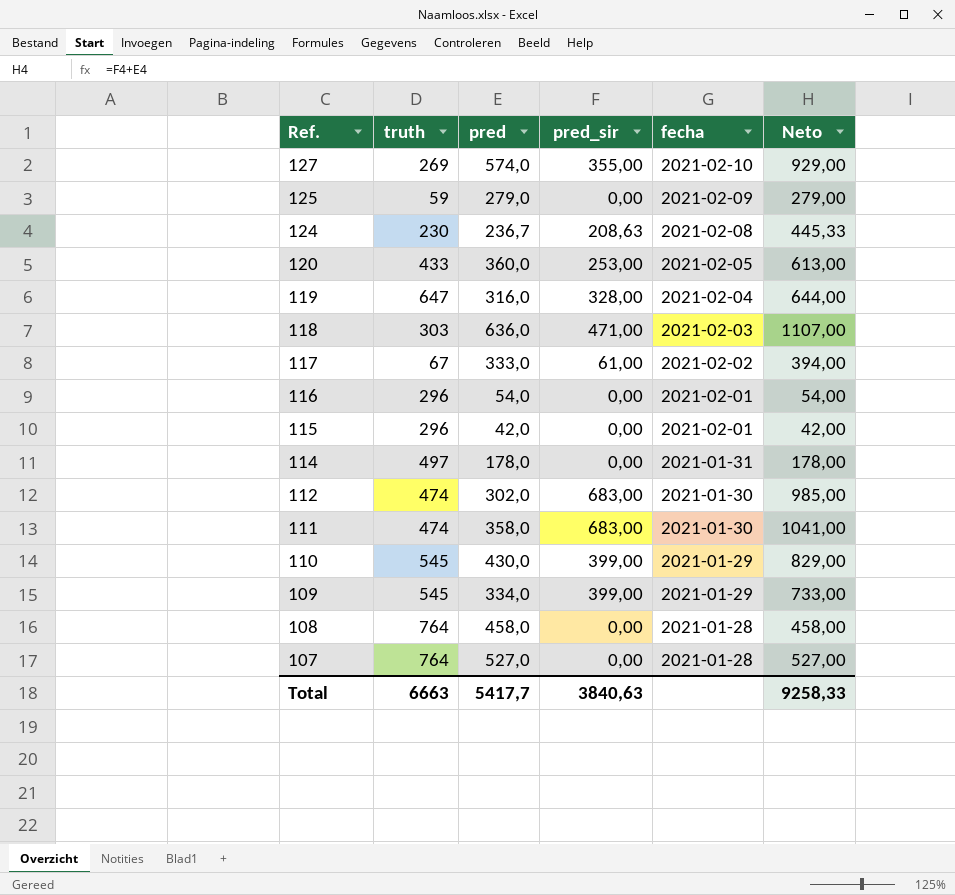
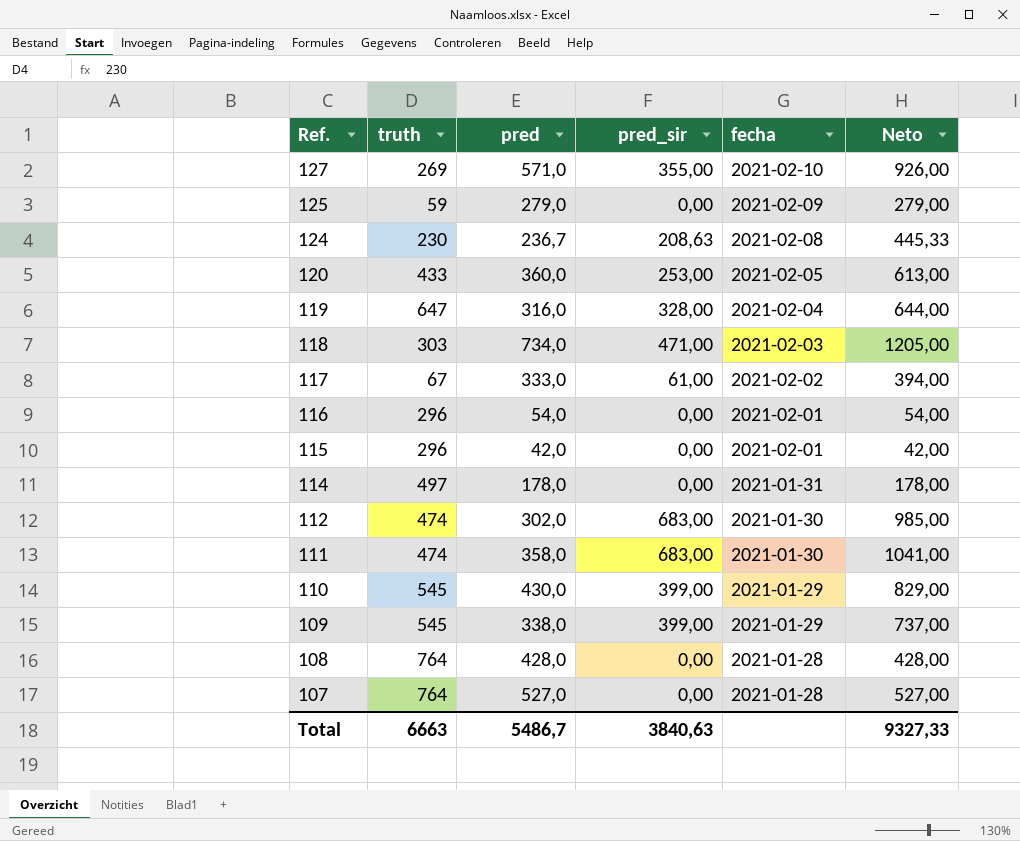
127 | pred: 574,0 -> 571,0
127 | Neto: 929,00 -> 926,00
118 | pred: 636,0 -> 734,0
118 | Neto: 1107,00 -> 1205,00
109 | pred: 334,0 -> 338,0
109 | Neto: 733,00 -> 737,00
108 | pred: 458,0 -> 428,0
108 | Neto: 458,00 -> 428,00
Total | pred: 5417,7 -> 5486,7
Total | Neto: 9258,33 -> 9327,33

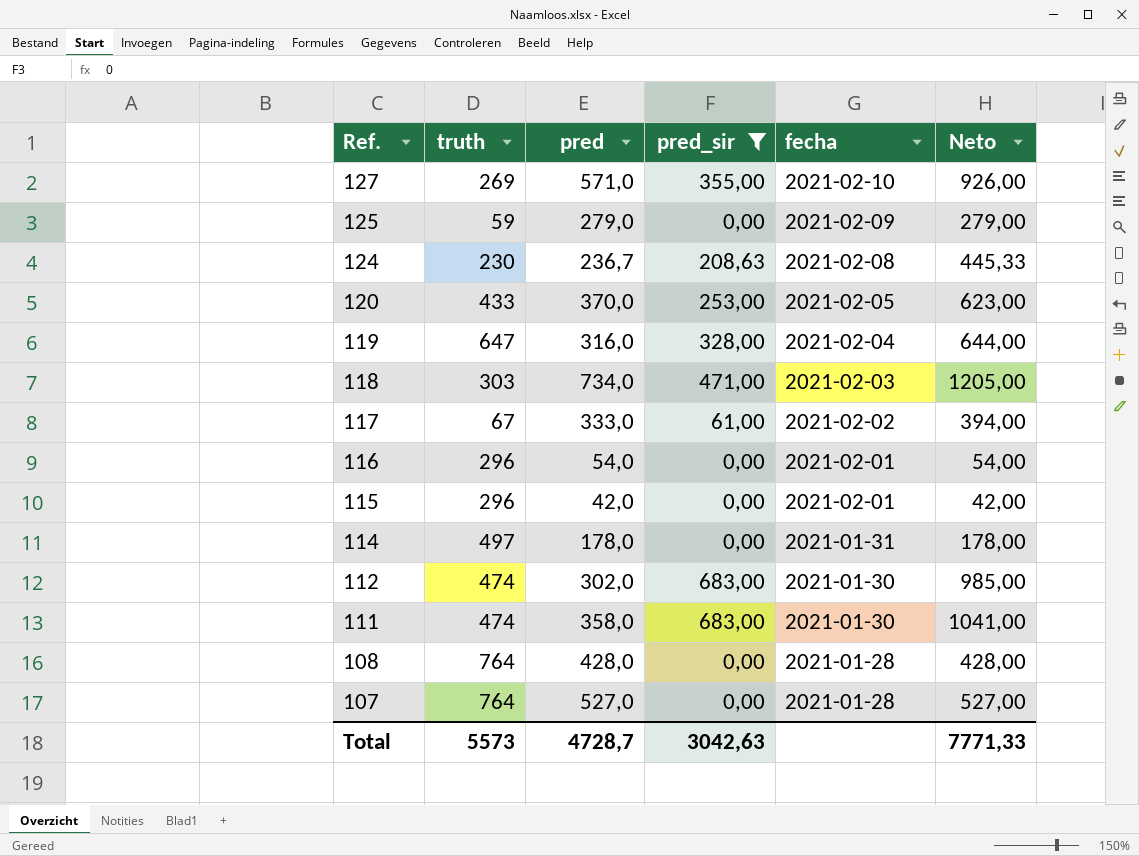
filter: none -> pred_sir != 399,00
120 | pred: 360,0 -> 370,0
120 | Neto: 613,00 -> 623,00
Total | truth: 6663 -> 5573
Total | pred: 5486,7 -> 4728,7
Total | pred_sir: 3840,63 -> 3042,63
Total | Neto: 9327,33 -> 7771,33

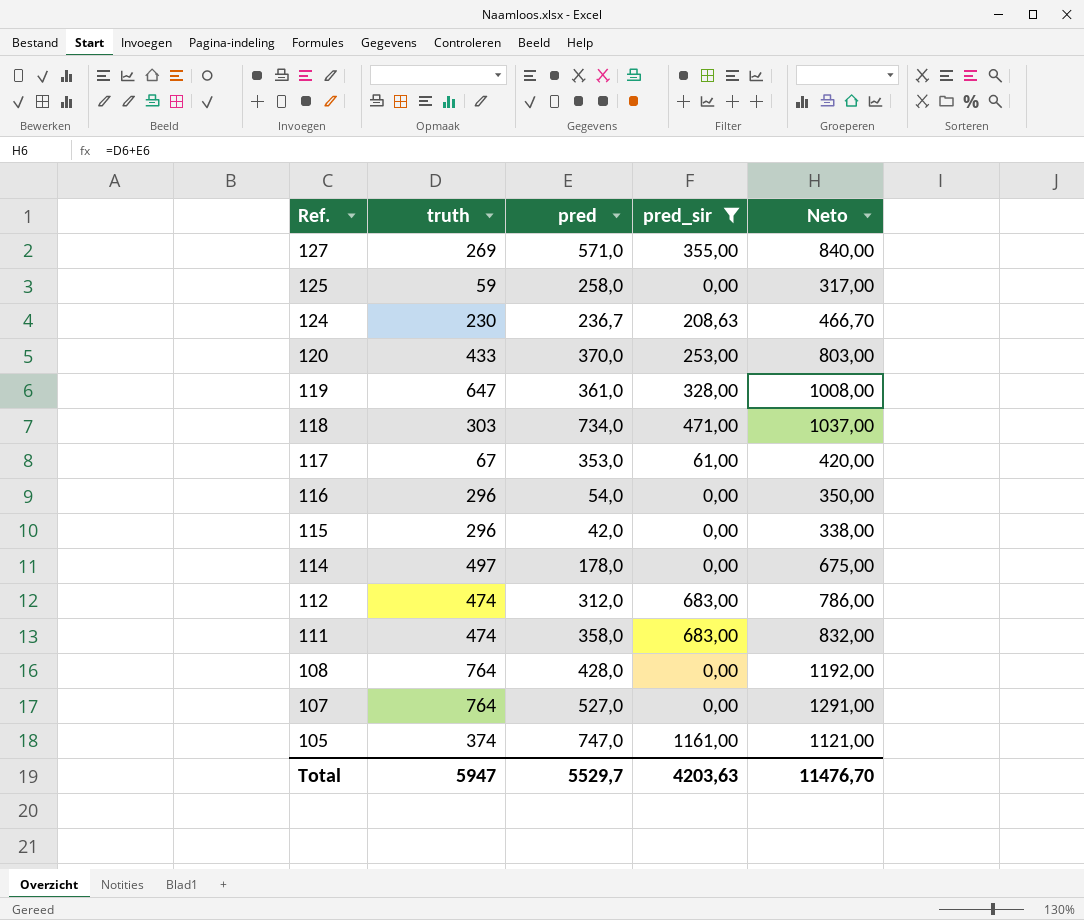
column fecha | position: 5 -> none
column Neto | formula: [pred] + [pred_sir] -> [truth] + [pred]
125 | pred: 279,0 -> 258,0
119 | pred: 316,0 -> 361,0
117 | pred: 333,0 -> 353,0
112 | pred: 302,0 -> 312,0
row 105: none -> 374 | 747,0 | 1161,00 | 1121,00
Total | truth: 5573 -> 5947
Total | pred: 4728,7 -> 5529,7
Total | pred_sir: 3042,63 -> 4203,63
Total | Neto: 7771,33 -> 11476,70

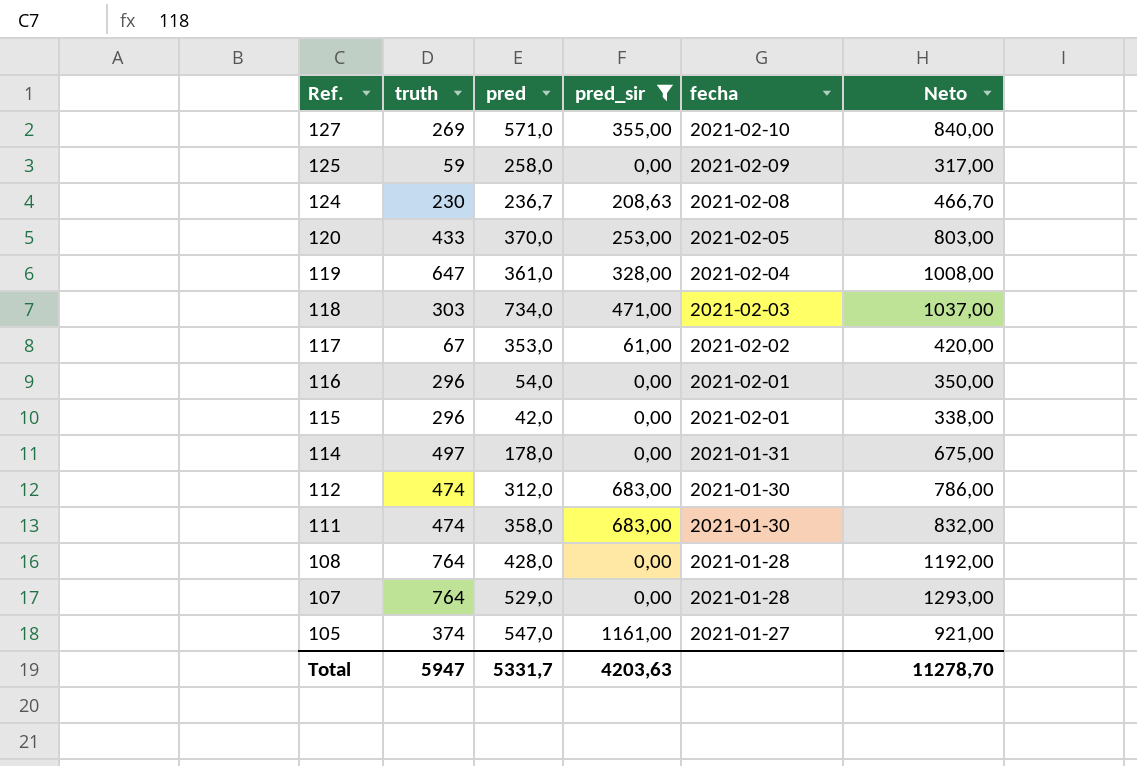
column fecha | position: none -> 5
107 | pred: 527,0 -> 529,0
107 | Neto: 1291,00 -> 1293,00
105 | pred: 747,0 -> 547,0
105 | Neto: 1121,00 -> 921,00
Total | pred: 5529,7 -> 5331,7
Total | Neto: 11476,70 -> 11278,70

